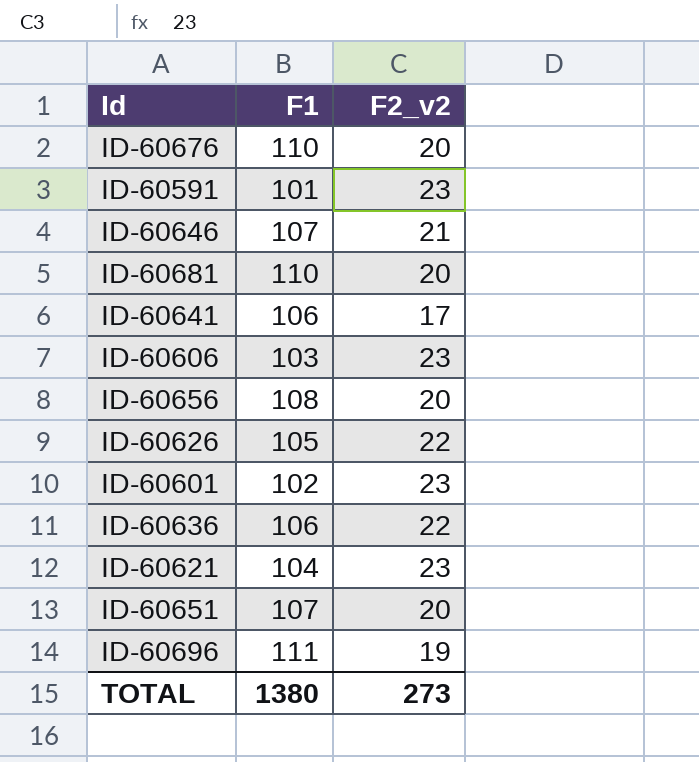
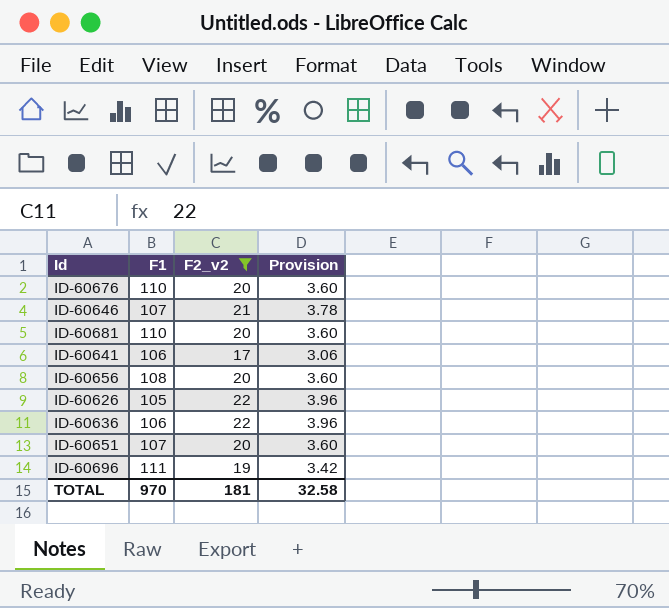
filter: none -> F2_v2 != 23
column Provision | formula: none -> [F2_v2] * 0.18
TOTAL | F1: 1380 -> 970
TOTAL | F2_v2: 273 -> 181

